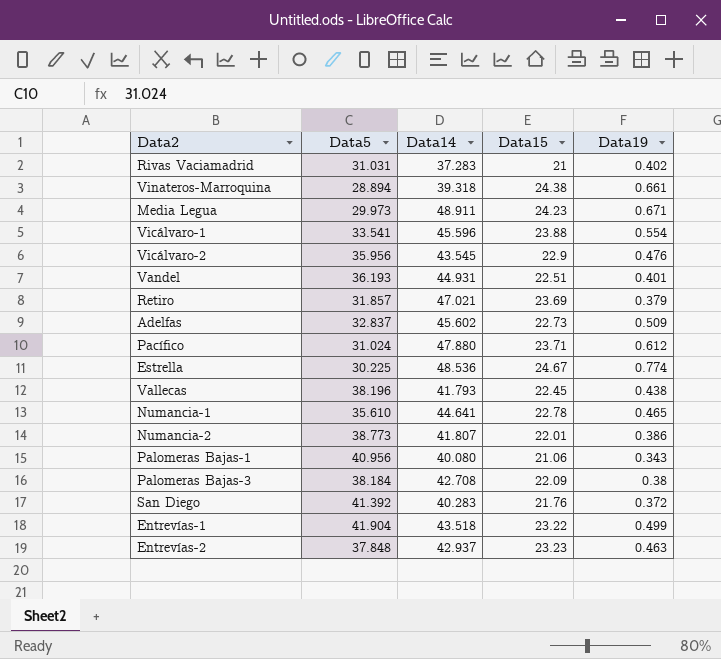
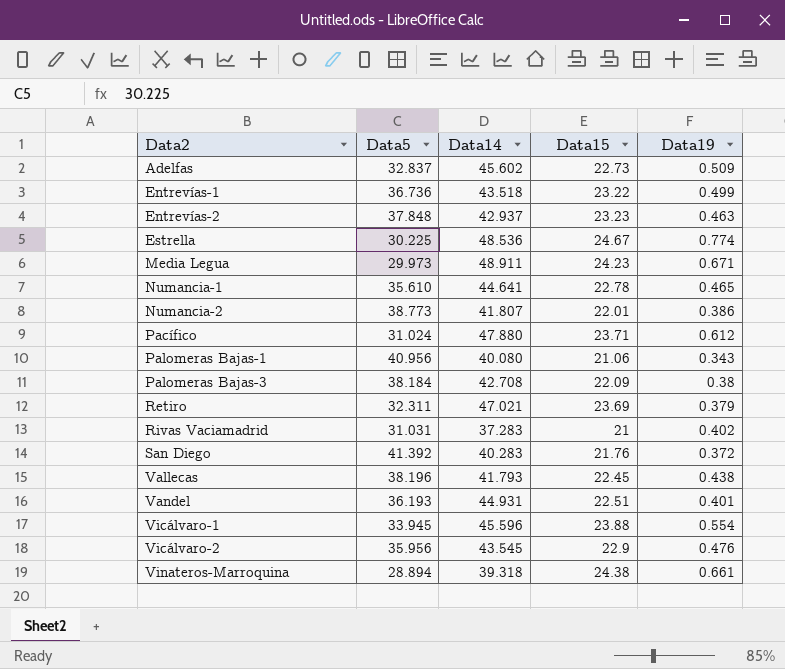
row order: none -> Data2 ascending
Entrevías-1 | Data5: 41.904 -> 36.736
Retiro | Data5: 31.857 -> 32.311
Vicálvaro-1 | Data5: 33.541 -> 33.945

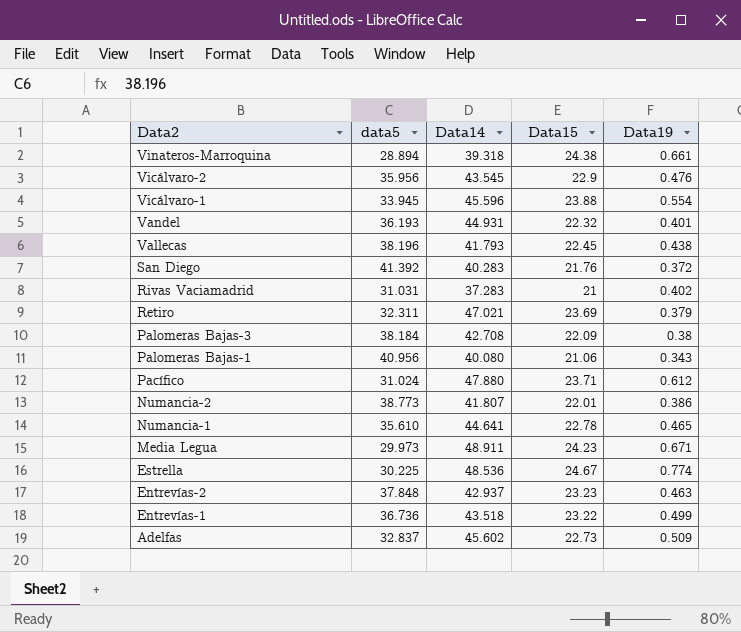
row order: Data2 ascending -> Data2 descending
column name: Data5 -> data5
Vandel | Data15: 22.51 -> 22.32

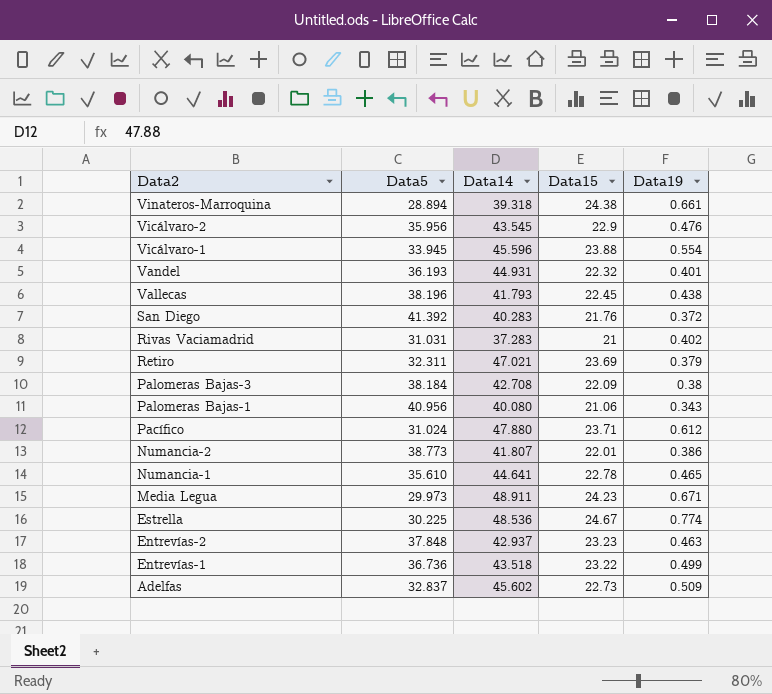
column name: data5 -> Data5

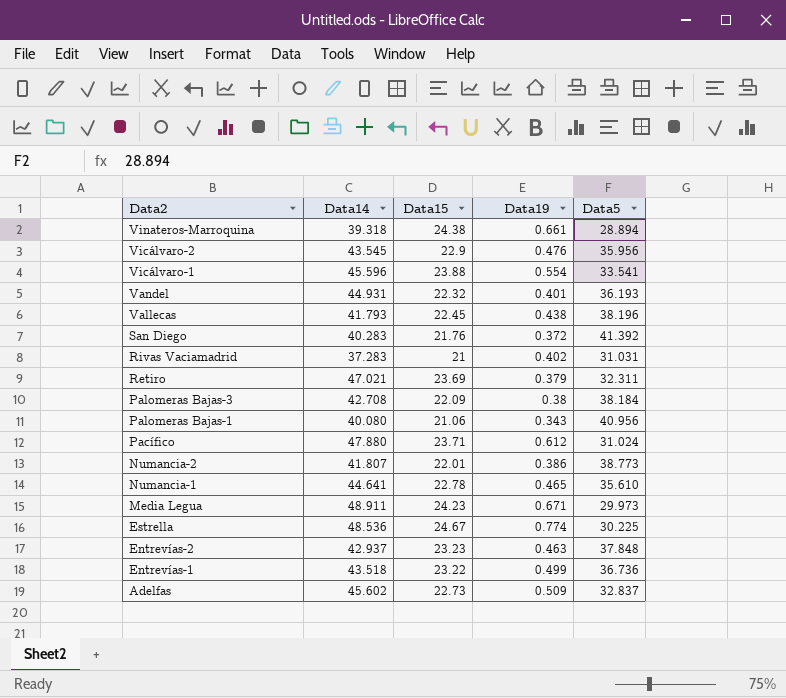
column Data5 | position: 2 -> 5
Vicálvaro-1 | Data5: 33.945 -> 33.541

